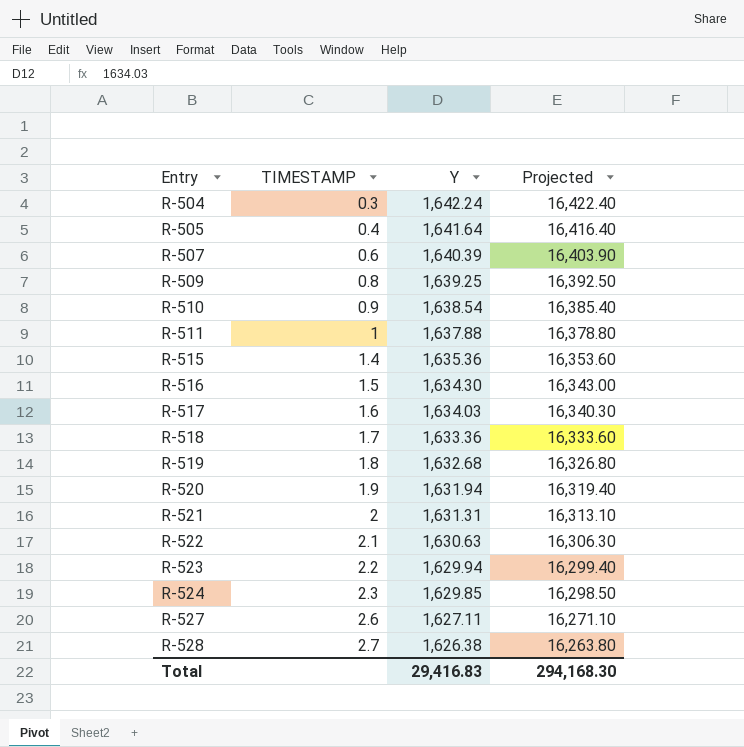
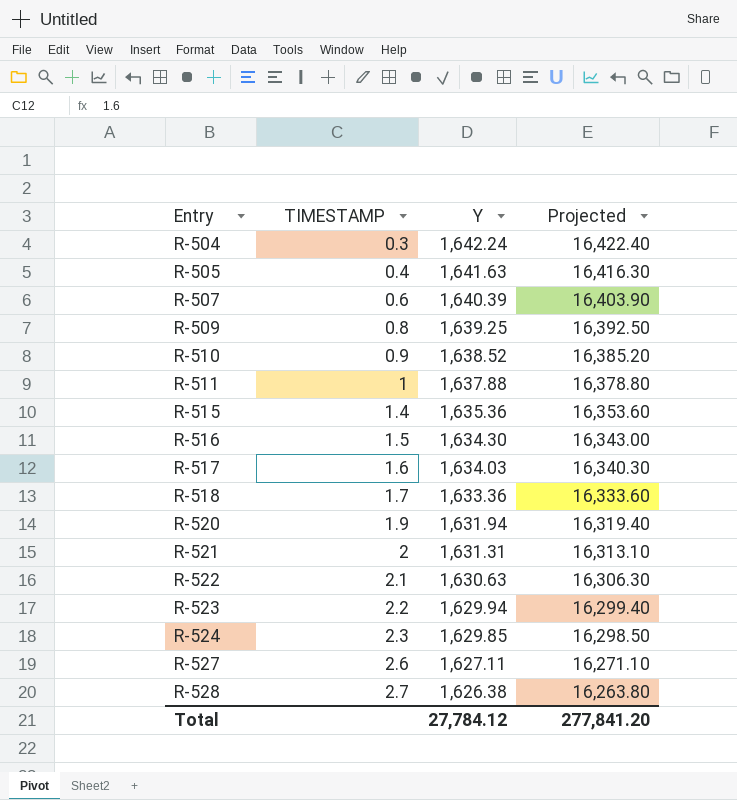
row R-519: 1.8 | 1,632.68 | 16,326.80 -> none
R-505 | Y: 1,641.64 -> 1,641.63
R-505 | Projected: 16,416.40 -> 16,416.30
R-510 | Y: 1,638.54 -> 1,638.52
R-510 | Projected: 16,385.40 -> 16,385.20
Total | Y: 29,416.83 -> 27,784.12
Total | Projected: 294,168.30 -> 277,841.20

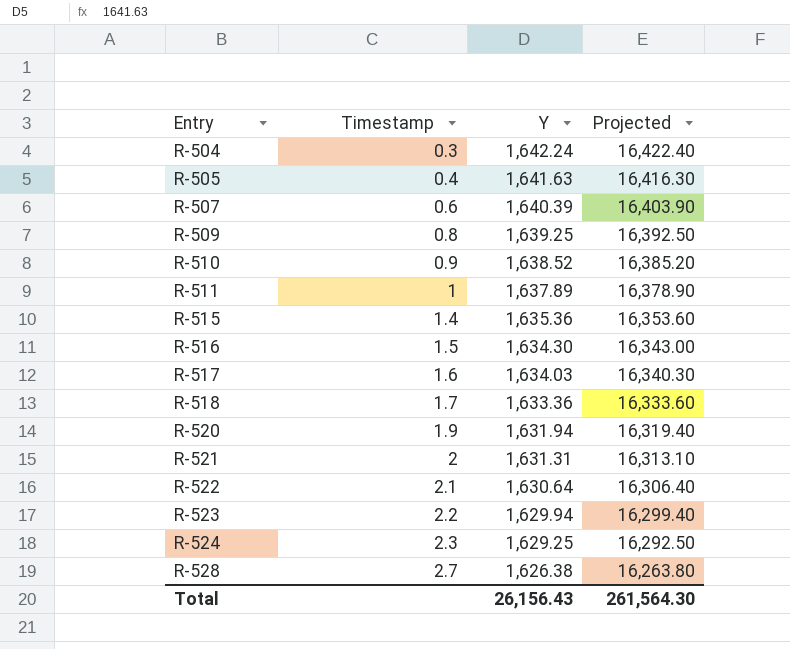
column name: TIMESTAMP -> Timestamp
row R-527: 2.6 | 1,627.11 | 16,271.10 -> none
R-511 | Y: 1,637.88 -> 1,637.89
R-511 | Projected: 16,378.80 -> 16,378.90
R-522 | Y: 1,630.63 -> 1,630.64
R-522 | Projected: 16,306.30 -> 16,306.40
R-524 | Y: 1,629.85 -> 1,629.25
R-524 | Projected: 16,298.50 -> 16,292.50
Total | Y: 27,784.12 -> 26,156.43
Total | Projected: 277,841.20 -> 261,564.30

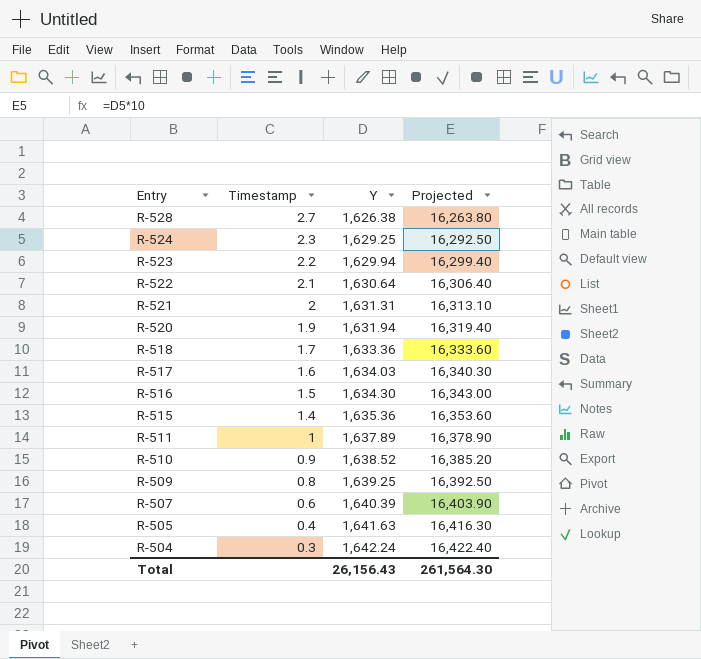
row order: Entry ascending -> Entry descending

